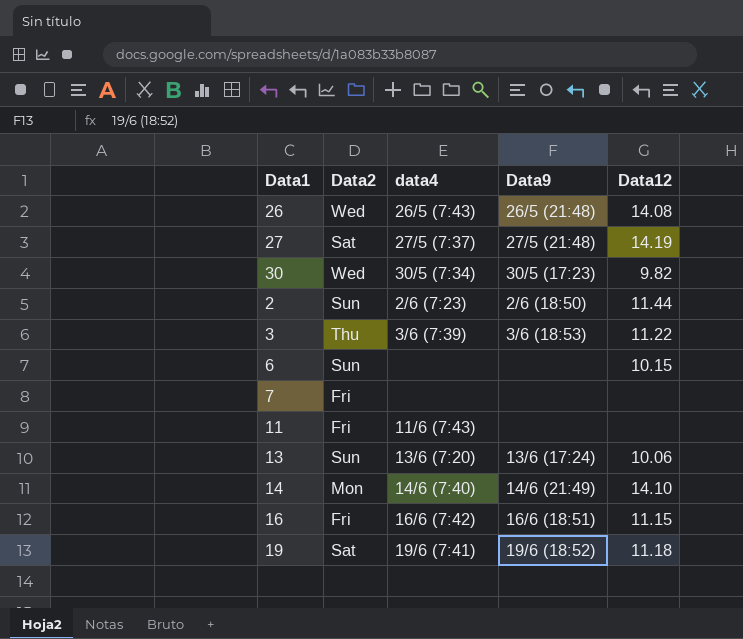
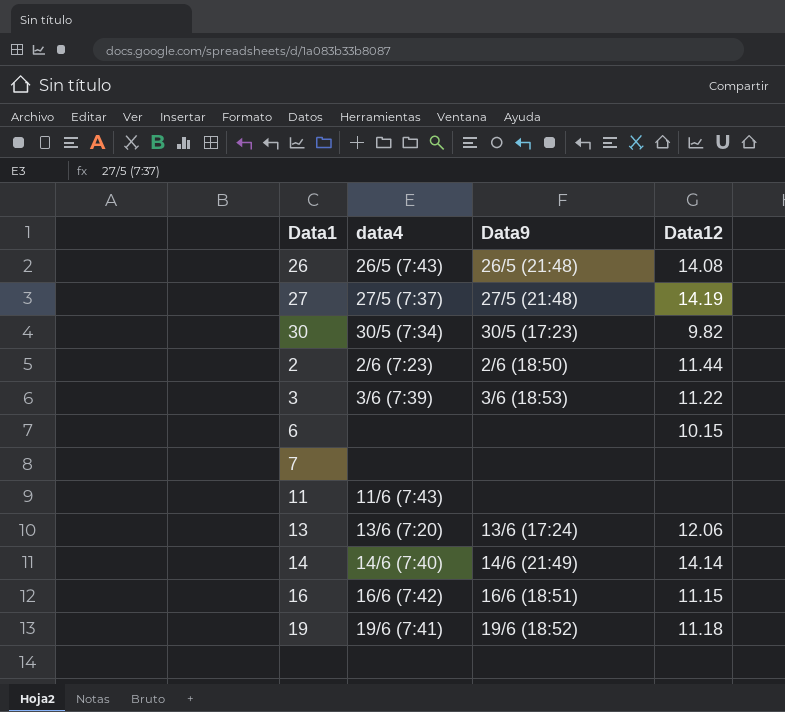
column Data2 | position: 2 -> none
13 | Data12: 10.06 -> 12.06
14 | Data12: 14.10 -> 14.14

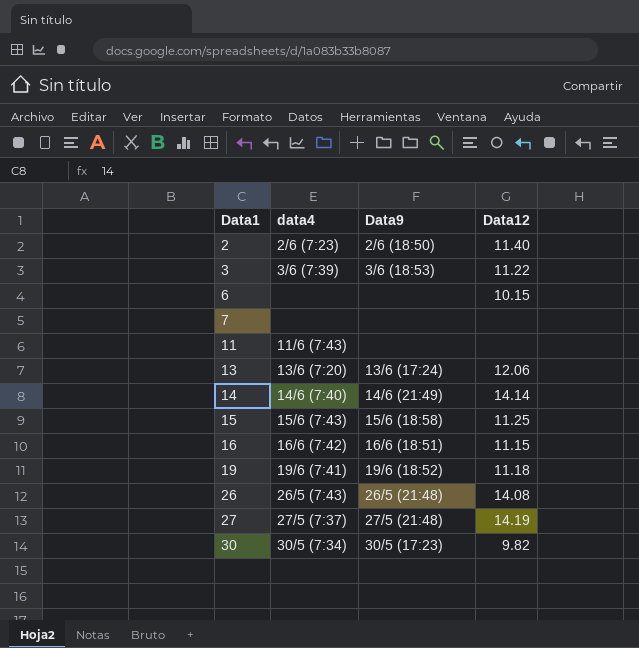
row order: none -> Data1 ascending
2 | Data12: 11.44 -> 11.40
row 15: none -> 15/6 (7:43) | 15/6 (18:58) | 11.25

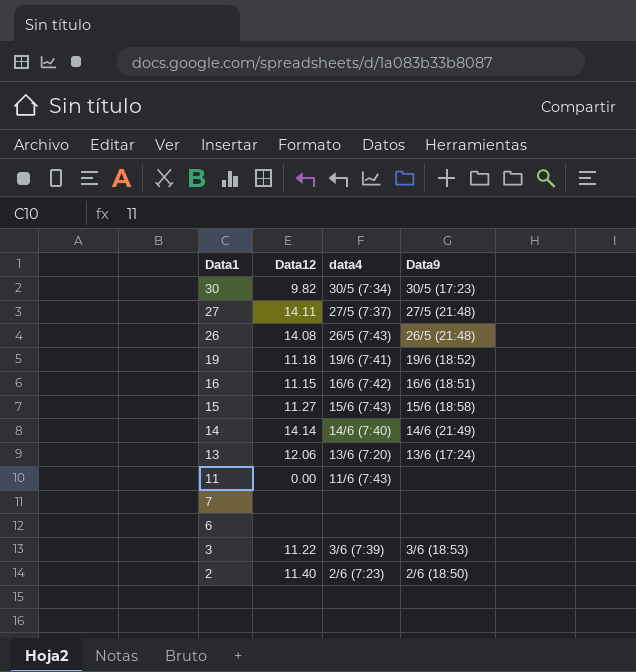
row order: Data1 ascending -> Data1 descending
column Data12 | position: 4 -> 2
27 | Data12: 14.19 -> 14.11
15 | Data12: 11.25 -> 11.27
11 | Data12: none -> 0.00
6 | Data12: 10.15 -> none

